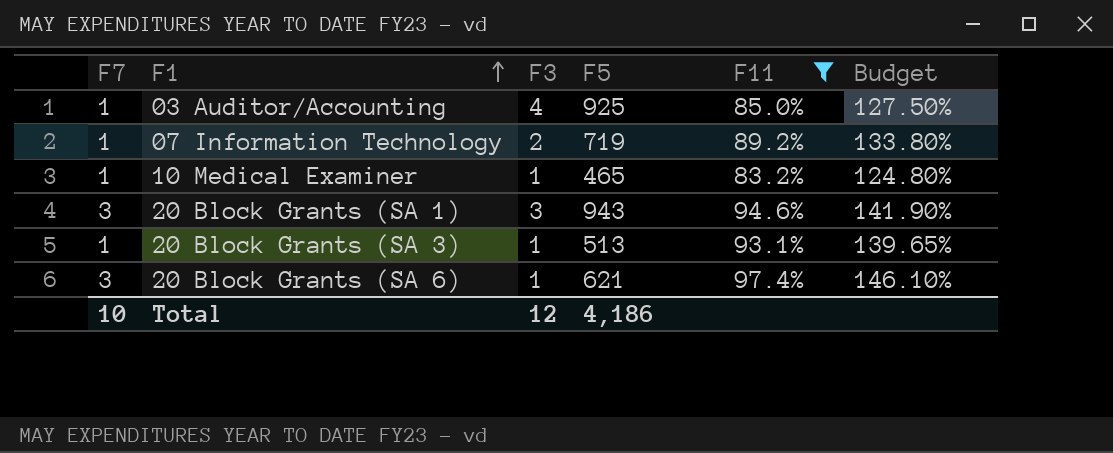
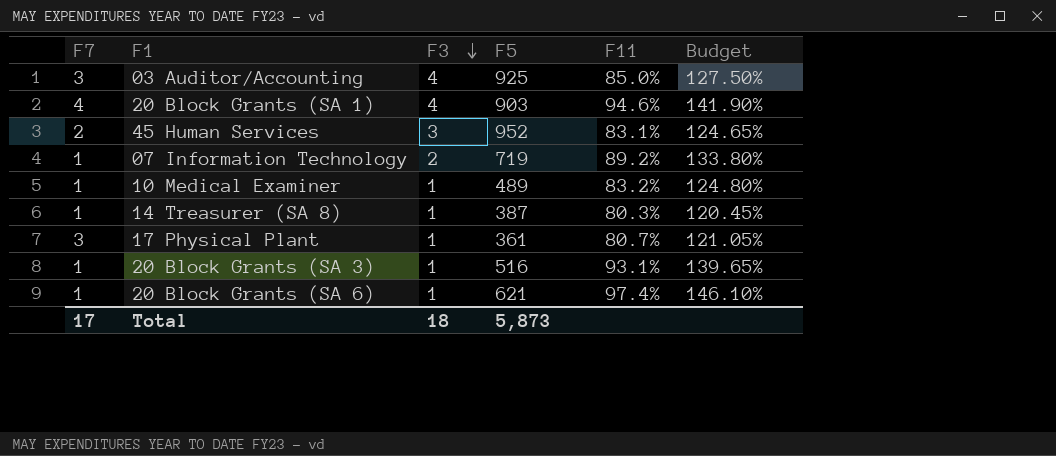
filter: F11 >= 83.2% -> none
row order: F1 ascending -> F3 descending
03 Auditor/Accounting | F7: 1 -> 3
20 Block Grants (SA 1) | F7: 3 -> 4
20 Block Grants (SA 1) | F3: 3 -> 4
20 Block Grants (SA 1) | F5: 943 -> 903
10 Medical Examiner | F5: 465 -> 489
20 Block Grants (SA 3) | F5: 513 -> 516
20 Block Grants (SA 6) | F7: 3 -> 1
Total | F7: 10 -> 17
Total | F3: 12 -> 18
Total | F5: 4,186 -> 5,873

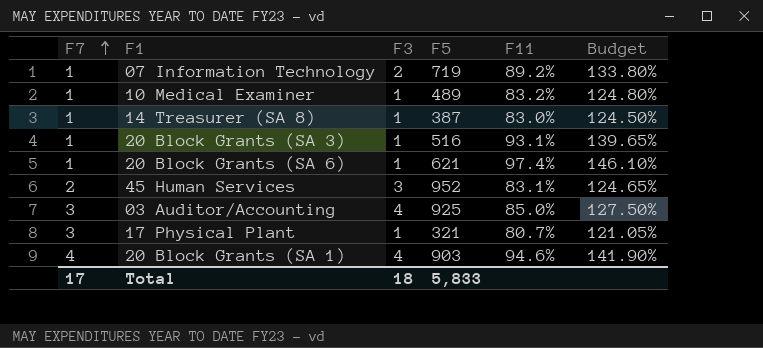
row order: F3 descending -> F7 ascending
14 Treasurer (SA 8) | F11: 80.3% -> 83.0%
14 Treasurer (SA 8) | Budget: 120.45% -> 124.50%
17 Physical Plant | F5: 361 -> 321
Total | F5: 5,873 -> 5,833

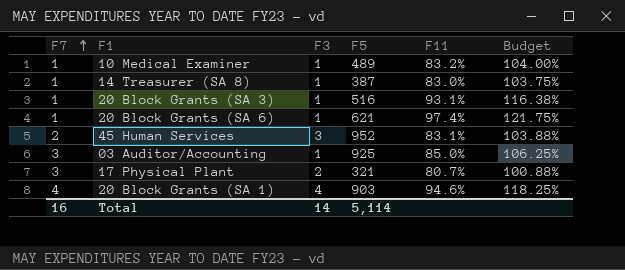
column Budget | formula: [F11] * 1.5 -> [F11] * 1.25
row 07 Information Technology: 1 | 2 | 719 | 89.2% | 133.80% -> none
03 Auditor/Accounting | F3: 4 -> 1
17 Physical Plant | F3: 1 -> 2
Total | F7: 17 -> 16
Total | F3: 18 -> 14
Total | F5: 5,833 -> 5,114

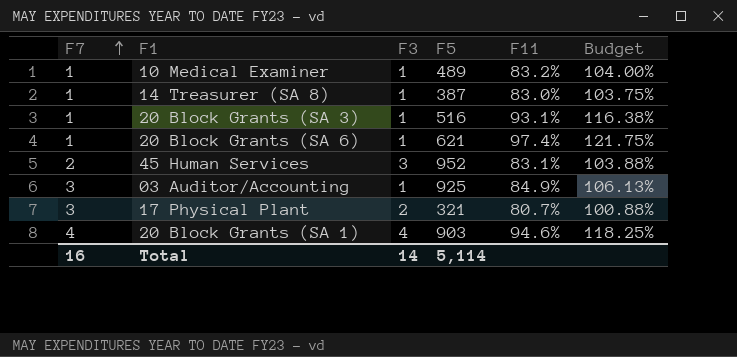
03 Auditor/Accounting | F11: 85.0% -> 84.9%
03 Auditor/Accounting | Budget: 106.25% -> 106.13%

